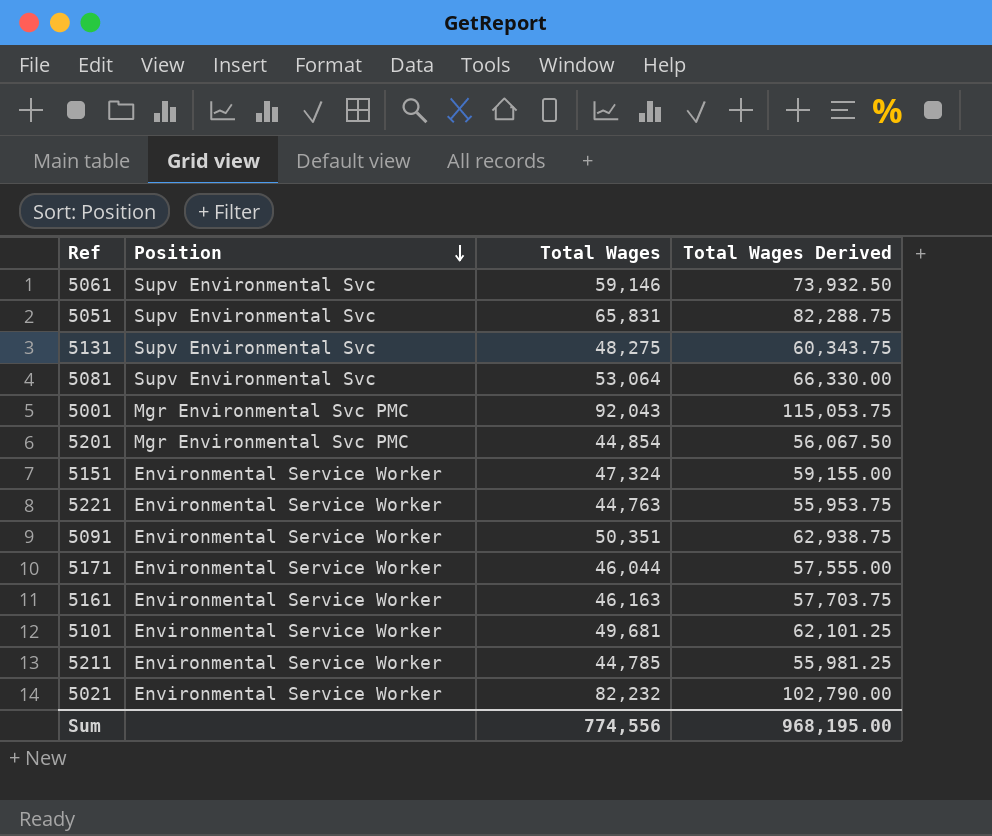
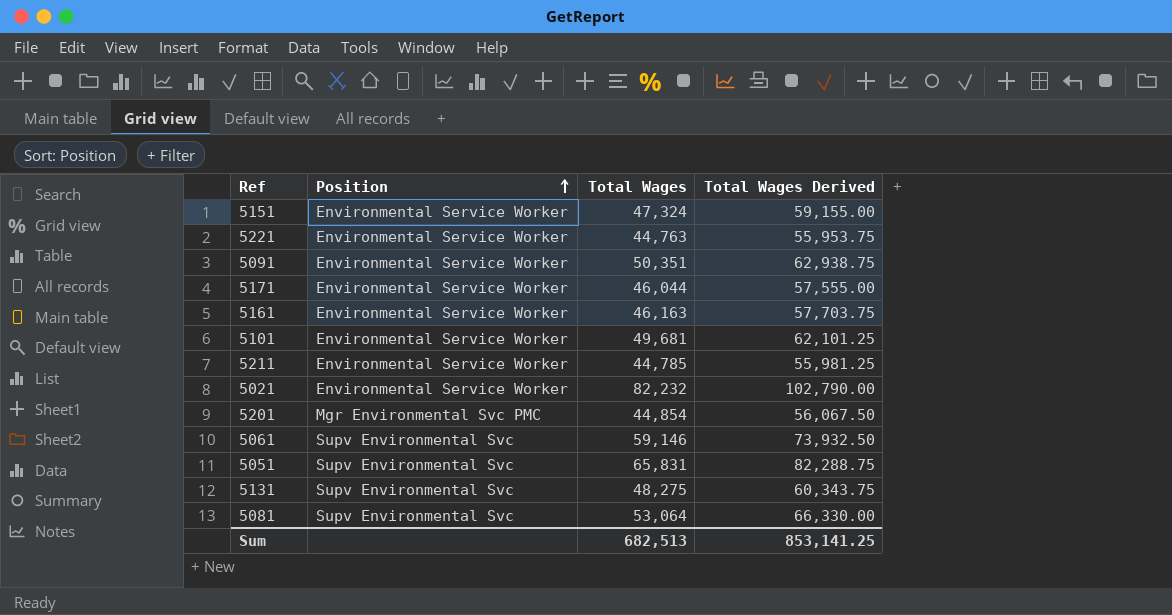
row order: Position descending -> Position ascending
row 5001: Mgr Environmental Svc PMC | 92,043 | 115,053.75 -> none
Sum | Total Wages: 774,556 -> 682,513
Sum | Total Wages Derived: 968,195.00 -> 853,141.25

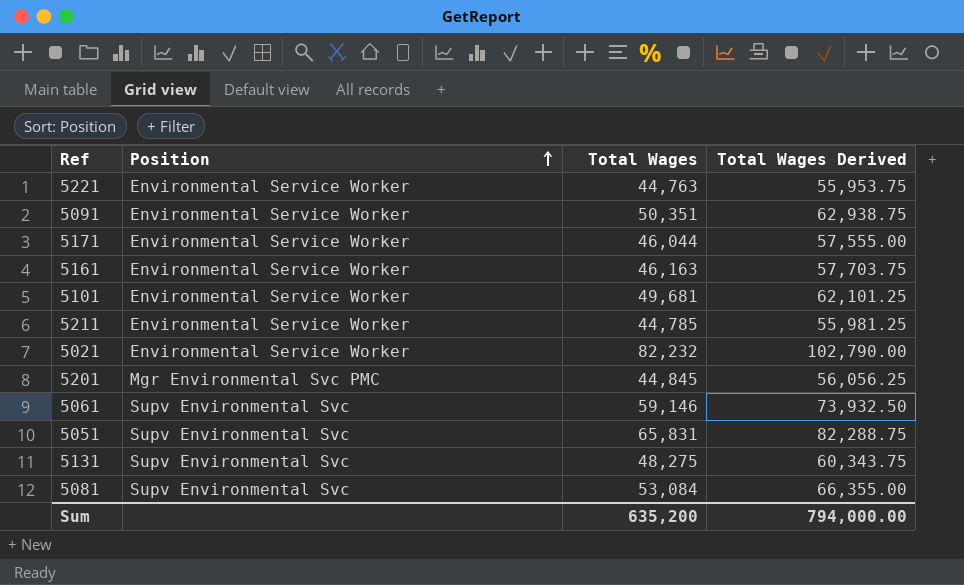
row 5151: Environmental Service Worker | 47,324 | 59,155.00 -> none
5201 | Total Wages: 44,854 -> 44,845
5201 | Total Wages Derived: 56,067.50 -> 56,056.25
5081 | Total Wages: 53,064 -> 53,084
5081 | Total Wages Derived: 66,330.00 -> 66,355.00
Sum | Total Wages: 682,513 -> 635,200
Sum | Total Wages Derived: 853,141.25 -> 794,000.00

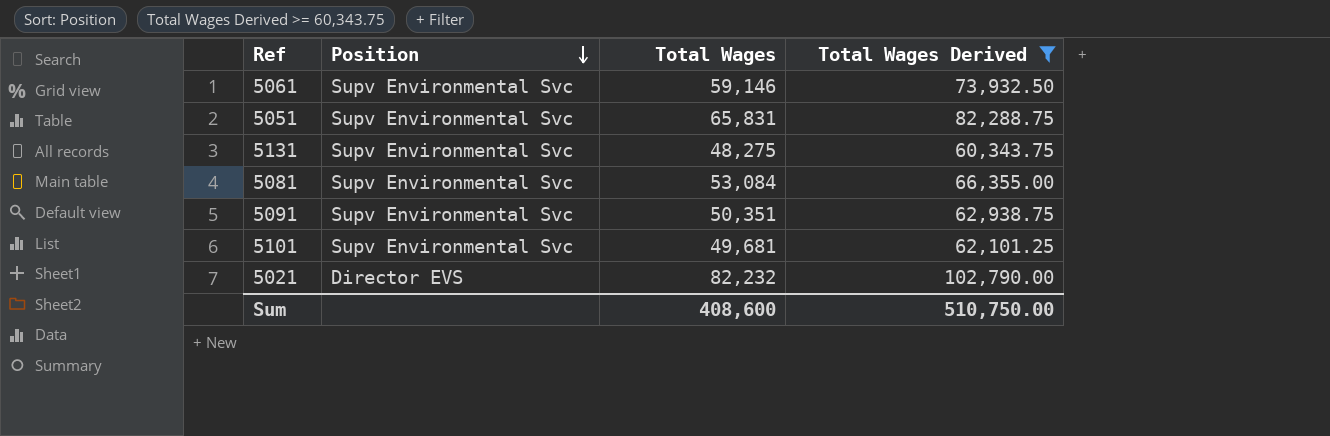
filter: none -> Total Wages Derived >= 60,343.75
row order: Position ascending -> Position descending
5091 | Position: Environmental Service Worker -> Supv Environmental Svc
5101 | Position: Environmental Service Worker -> Supv Environmental Svc
5021 | Position: Environmental Service Worker -> Director EVS
Sum | Total Wages: 635,200 -> 408,600
Sum | Total Wages Derived: 794,000.00 -> 510,750.00

